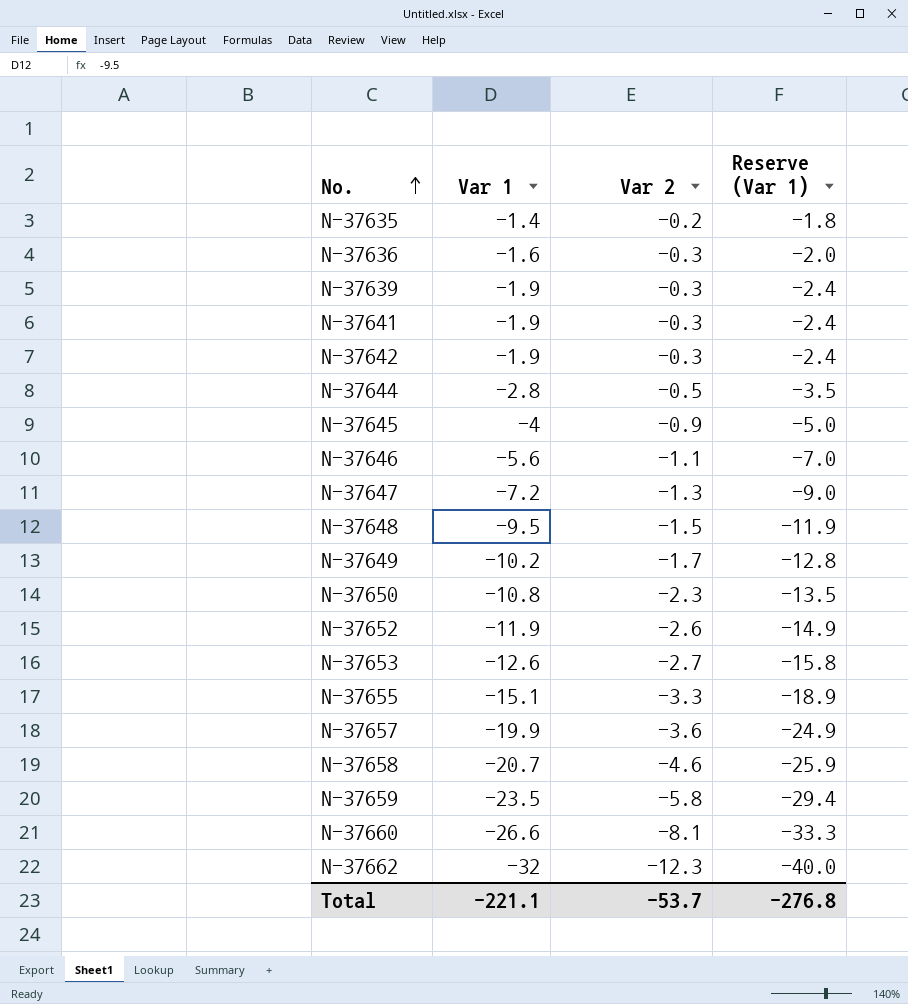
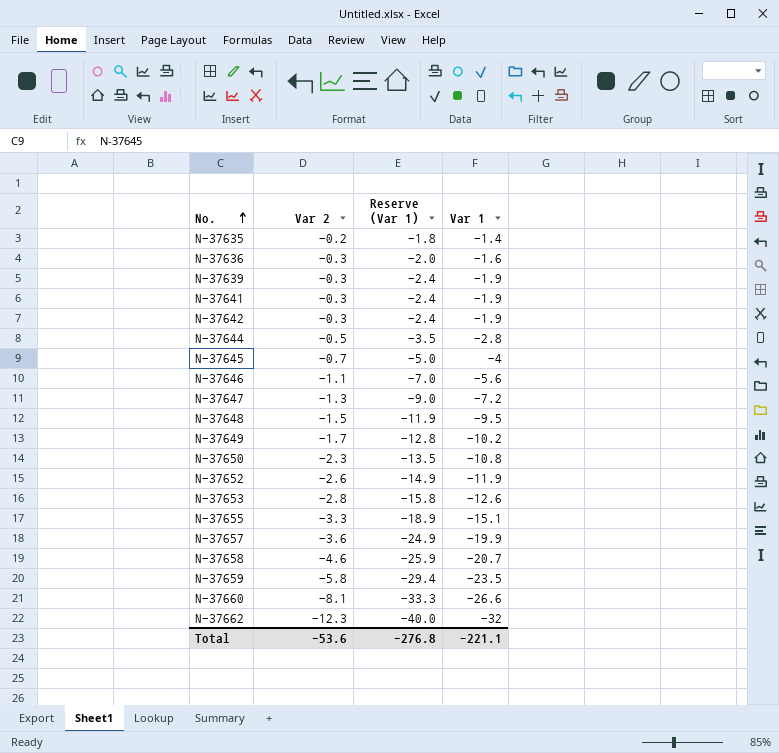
column Var 1 | position: 2 -> 4
N-37645 | Var 2: -0.9 -> -0.7
N-37653 | Var 2: -2.7 -> -2.8
Total | Var 2: -53.7 -> -53.6

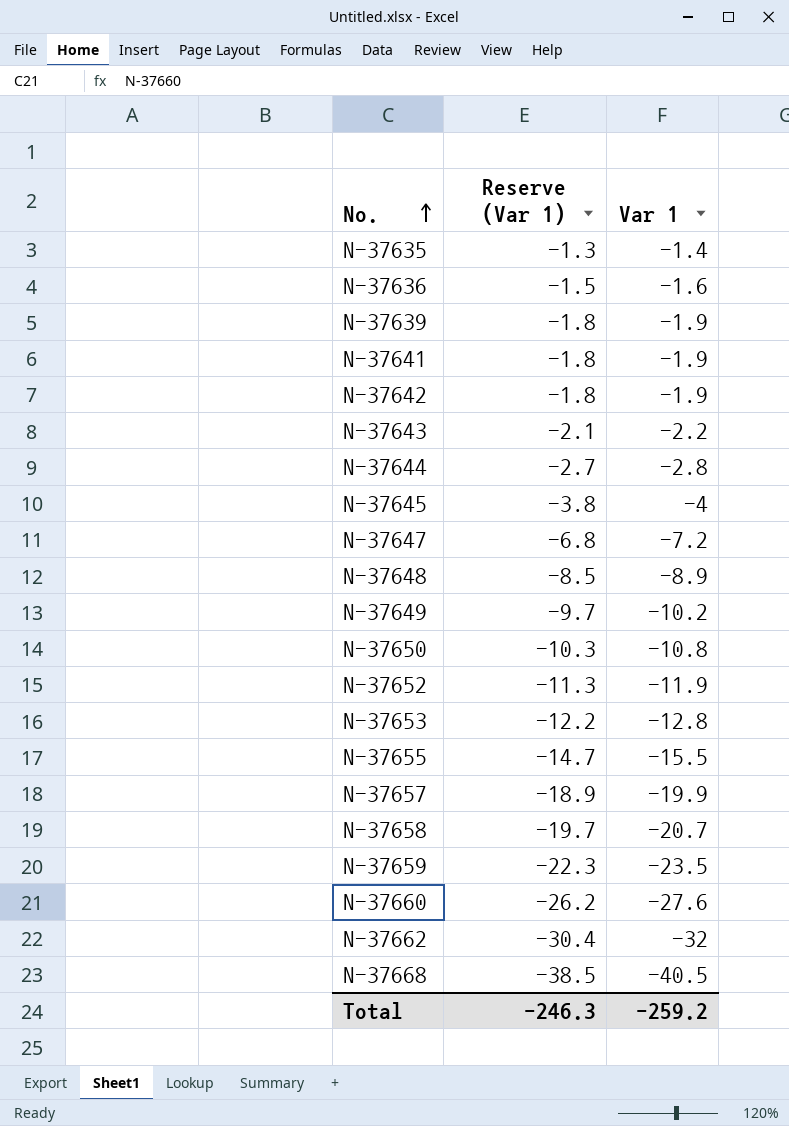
column Var 2 | position: 2 -> none
column Reserve (Var 1) | formula: [Var 1] * 1.25 -> [Var 1] * 0.95
row N-37646: -1.1 | -7.0 | -5.6 -> none
row N-37643: none -> -2.1 | -2.2
N-37648 | Var 1: -9.5 -> -8.9
N-37653 | Var 1: -12.6 -> -12.8
N-37655 | Var 1: -15.1 -> -15.5
N-37660 | Var 1: -26.6 -> -27.6
row N-37668: none -> -38.5 | -40.5
Total | Reserve (Var 1): -276.8 -> -246.3
Total | Var 1: -221.1 -> -259.2

